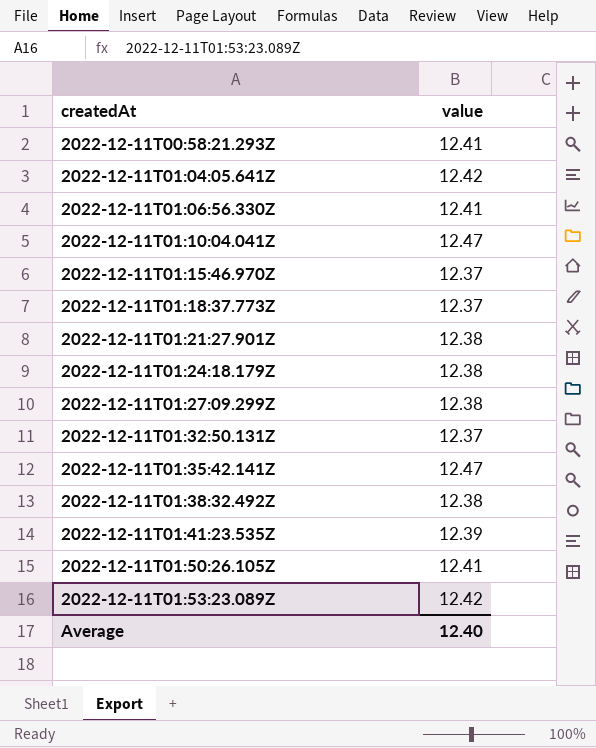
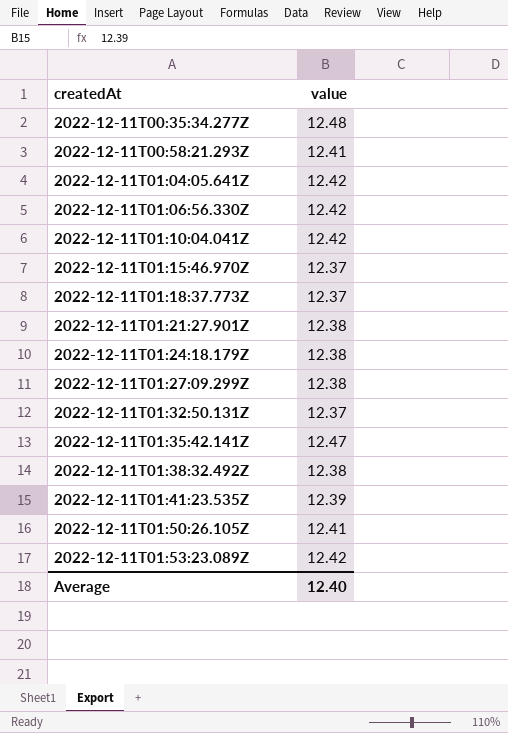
row 2022-12-11T00:35:34.277Z: none -> 12.48
2022-12-11T01:06:56.330Z | value: 12.41 -> 12.42
2022-12-11T01:10:04.041Z | value: 12.47 -> 12.42

